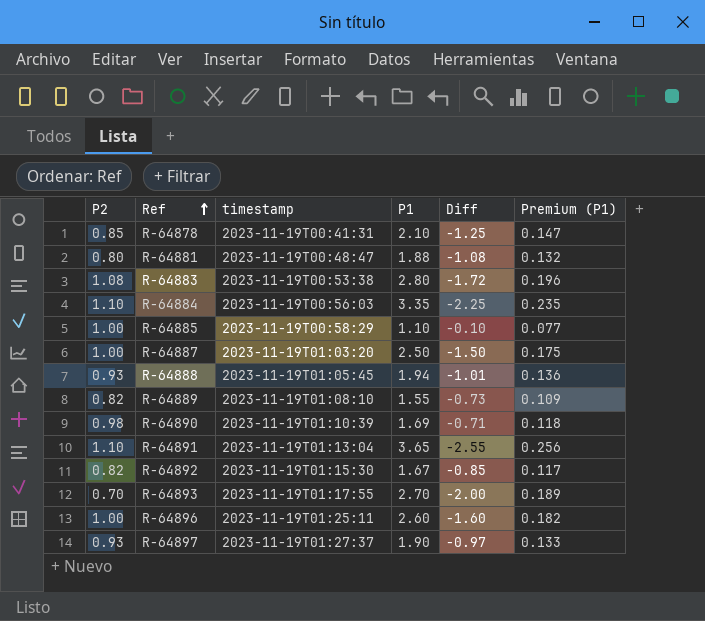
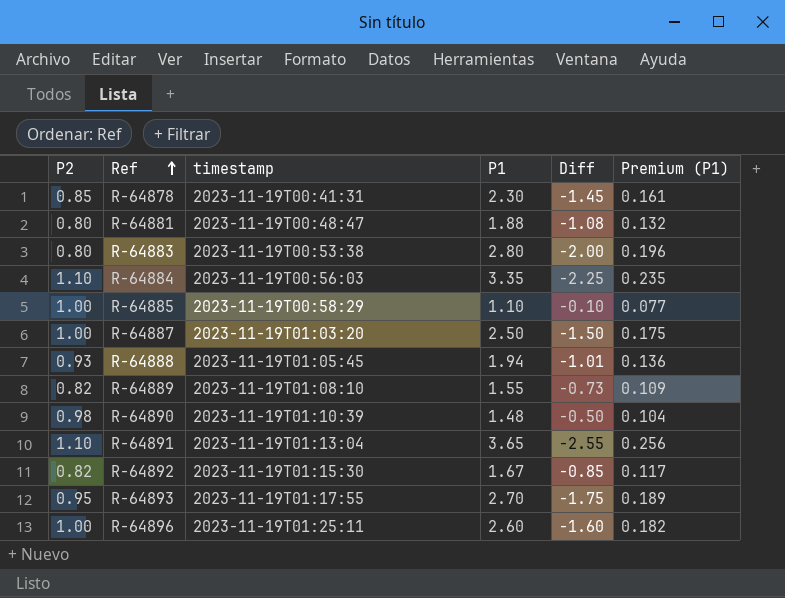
row R-64897: 0.93 | 2023-11-19T01:27:37 | 1.90 | -0.97 | 0.133 -> none
R-64878 | P1: 2.10 -> 2.30
R-64878 | Diff: -1.25 -> -1.45
R-64878 | Premium (P1): 0.147 -> 0.161
R-64883 | P2: 1.08 -> 0.80
R-64883 | Diff: -1.72 -> -2.00
R-64890 | P1: 1.69 -> 1.48
R-64890 | Diff: -0.71 -> -0.50
R-64890 | Premium (P1): 0.118 -> 0.104
R-64893 | P2: 0.70 -> 0.95
R-64893 | Diff: -2.00 -> -1.75

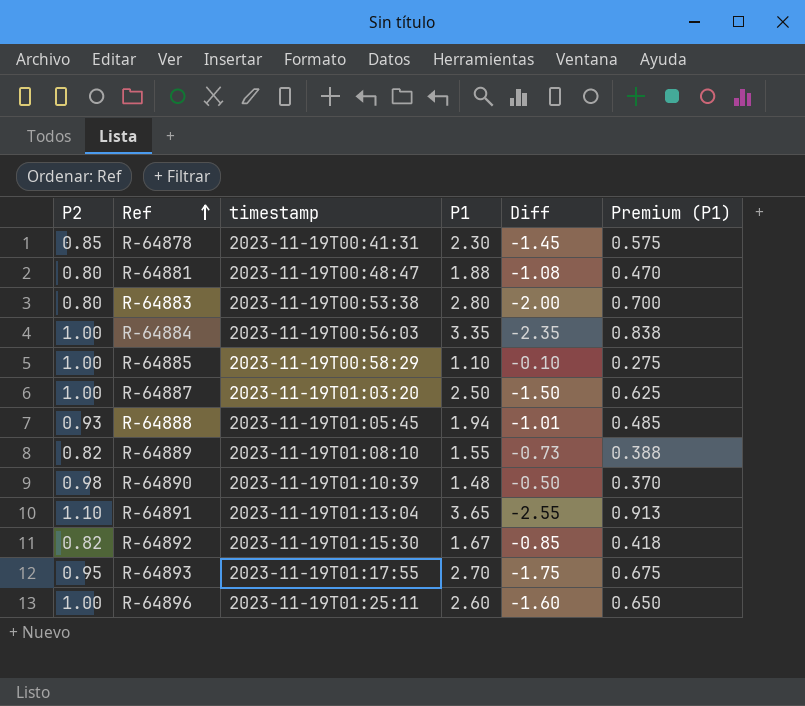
column Premium (P1) | formula: [P1] * 0.07 -> [P1] * 0.25
R-64884 | P2: 1.10 -> 1.00
R-64884 | Diff: -2.25 -> -2.35

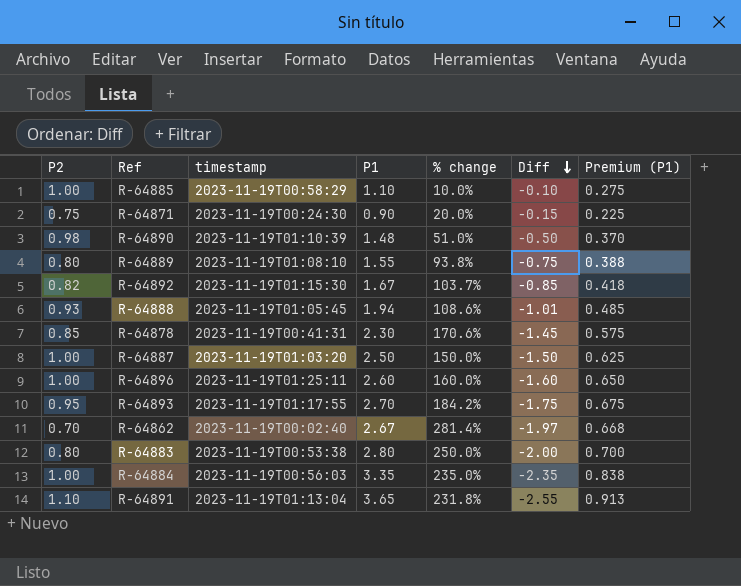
row order: Ref ascending -> Diff descending
column % change | formula: none -> ([P1] - [P2]) / [P2]
row R-64881: 0.80 | 2023-11-19T00:48:47 | 1.88 | -1.08 | 0.470 -> none
row R-64871: none -> 0.75 | 2023-11-19T00:24:30 | 0.90 | 20.0% | -0.15 | 0.225
R-64889 | P2: 0.82 -> 0.80
R-64889 | Diff: -0.73 -> -0.75
row R-64862: none -> 0.70 | 2023-11-19T00:02:40 | 2.67 | 281.4% | -1.97 | 0.668

